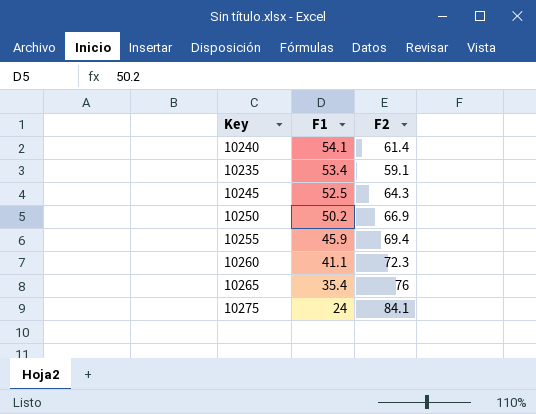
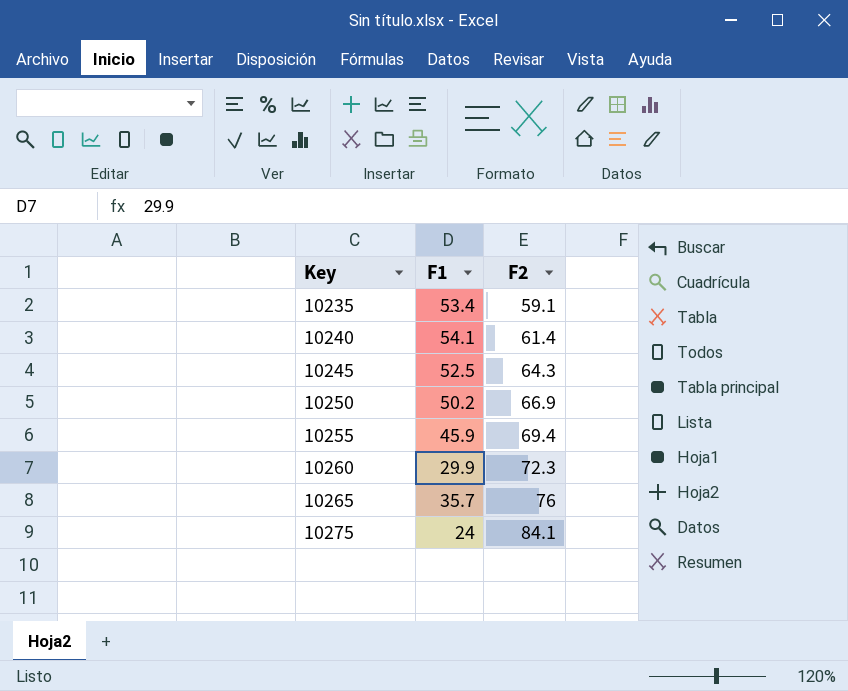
row order: F1 descending -> Key ascending
10260 | F1: 41.1 -> 29.9
10265 | F1: 35.4 -> 35.7

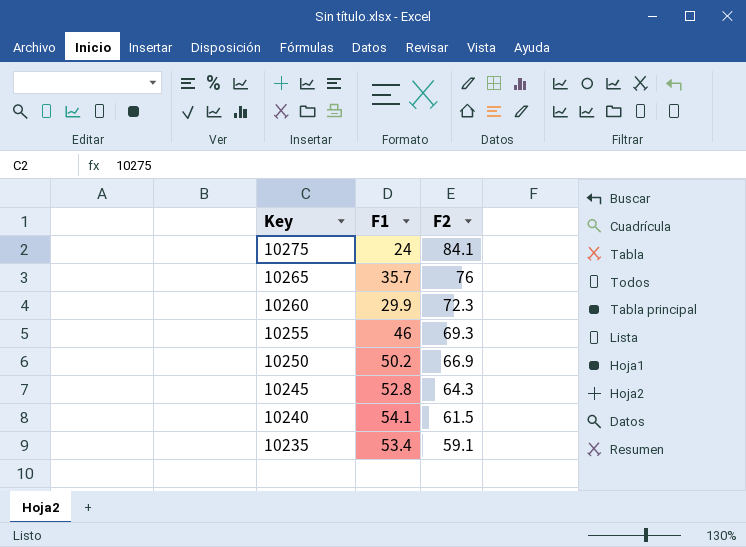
row order: Key ascending -> Key descending
10255 | F1: 45.9 -> 46
10255 | F2: 69.4 -> 69.3
10245 | F1: 52.5 -> 52.8
10240 | F2: 61.4 -> 61.5

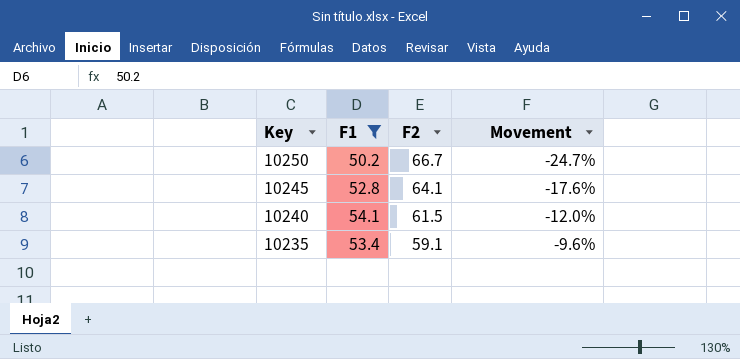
filter: none -> F1 >= 50.2
column Movement | formula: none -> ([F1] - [F2]) / [F2]
10250 | F2: 66.9 -> 66.7
10245 | F2: 64.3 -> 64.1

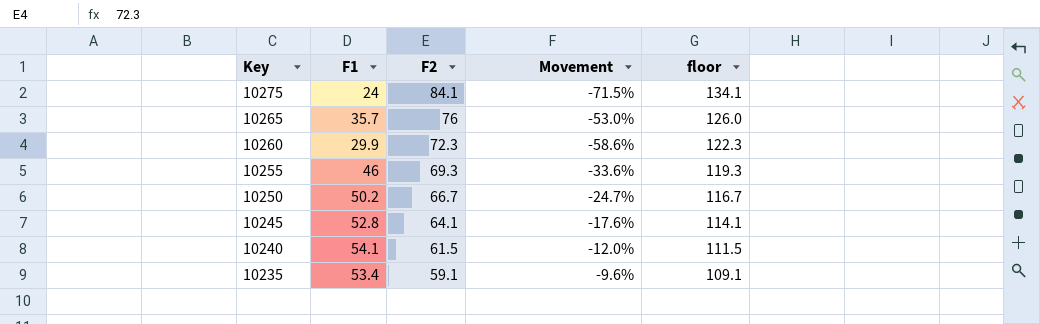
filter: F1 >= 50.2 -> none
column floor | formula: none -> [F2] + 50

